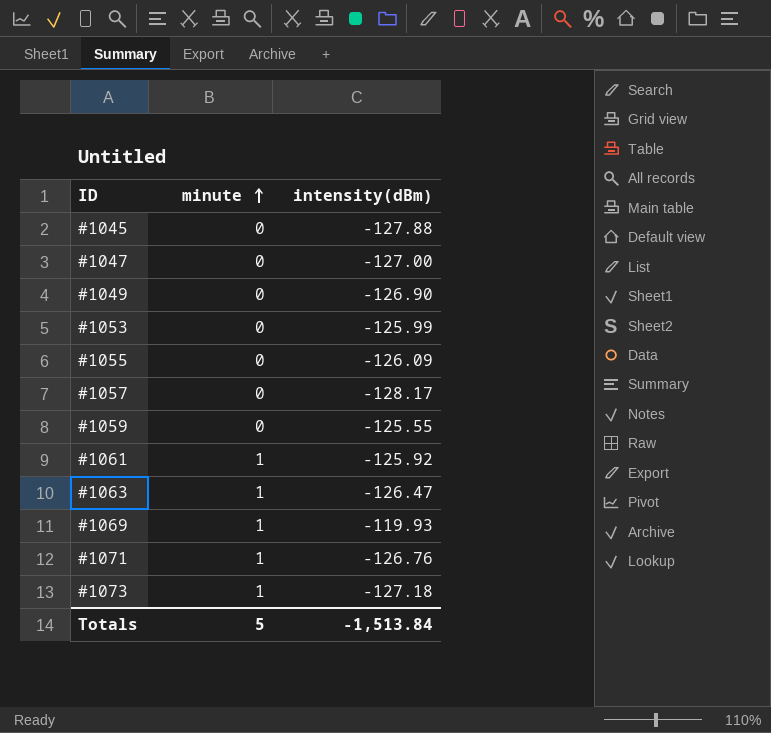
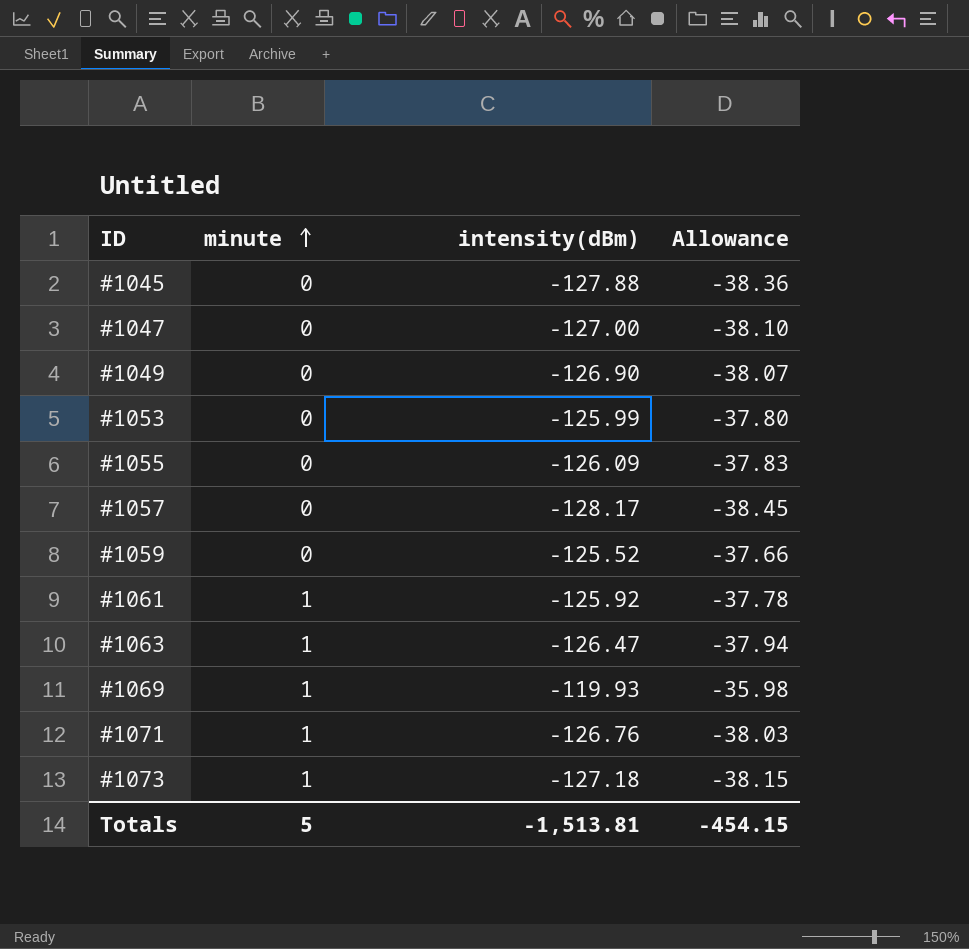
column Allowance | formula: none -> [intensity(dBm)] * 0.3
#1059 | intensity(dBm): -125.55 -> -125.52
Totals | intensity(dBm): -1,513.84 -> -1,513.81

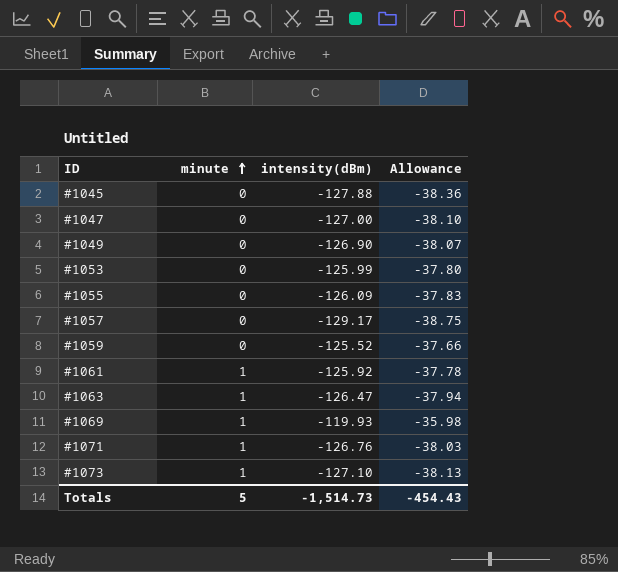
#1057 | intensity(dBm): -128.17 -> -129.17
#1057 | Allowance: -38.45 -> -38.75
#1073 | intensity(dBm): -127.18 -> -127.10
#1073 | Allowance: -38.15 -> -38.13
Totals | intensity(dBm): -1,513.81 -> -1,514.73
Totals | Allowance: -454.15 -> -454.43

